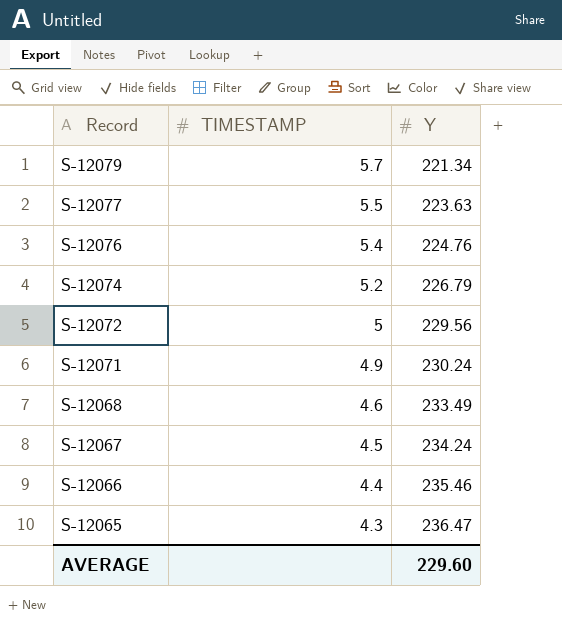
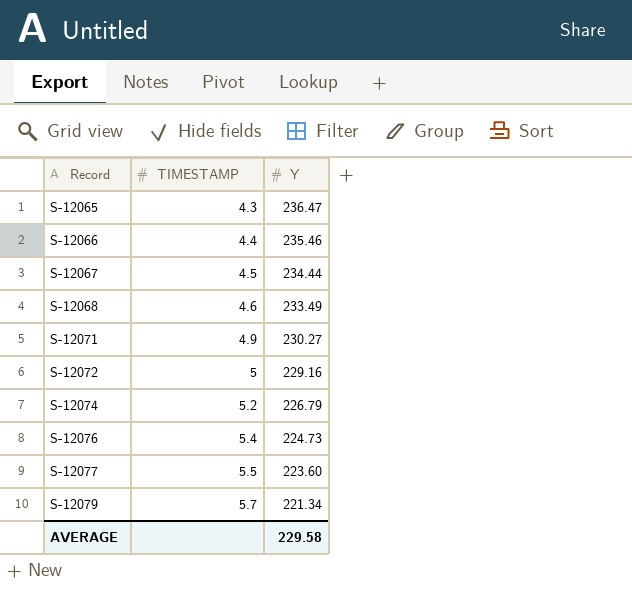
row order: Record descending -> Record ascending
S-12067 | Y: 234.24 -> 234.44
S-12071 | Y: 230.24 -> 230.27
S-12072 | Y: 229.56 -> 229.16
S-12076 | Y: 224.76 -> 224.73
S-12077 | Y: 223.63 -> 223.60
AVERAGE | Y: 229.60 -> 229.58

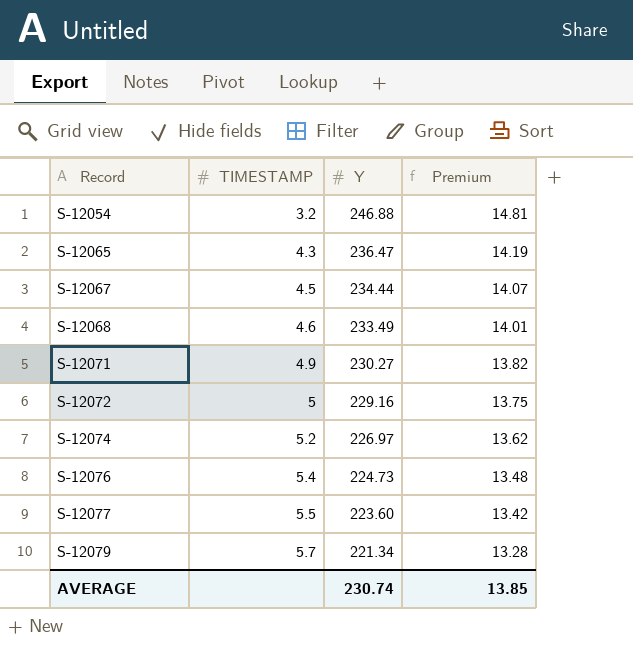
column Premium | formula: none -> [Y] * 0.06
row S-12066: 4.4 | 235.46 -> none
row S-12054: none -> 3.2 | 246.88 | 14.81
S-12074 | Y: 226.79 -> 226.97
AVERAGE | Y: 229.58 -> 230.74

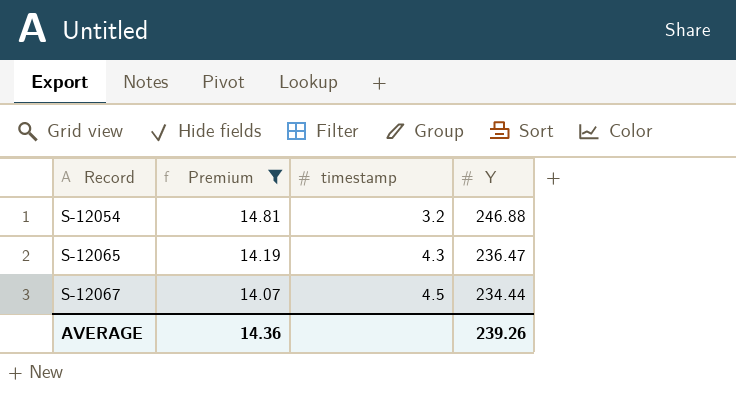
filter: none -> Premium >= 14.07
column Premium | position: 4 -> 2
column name: TIMESTAMP -> timestamp
AVERAGE | Premium: 13.85 -> 14.36
AVERAGE | Y: 230.74 -> 239.26

